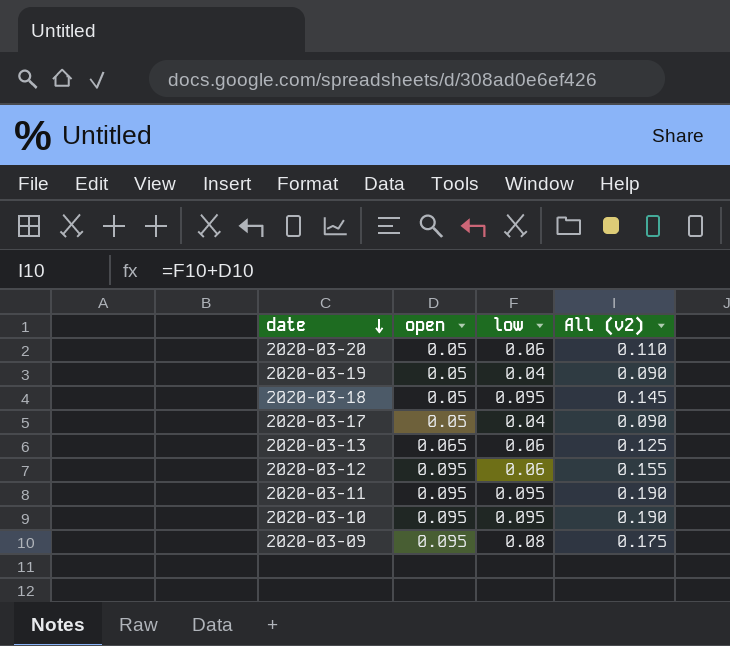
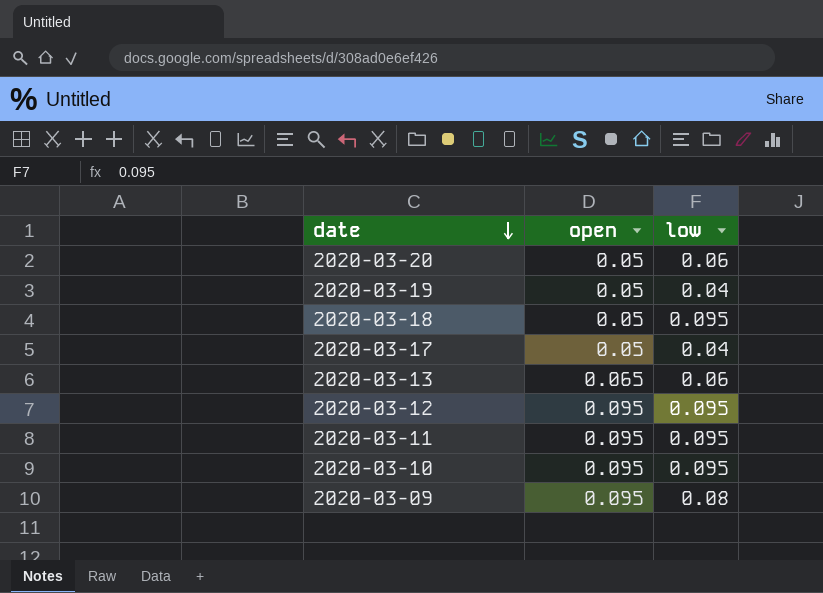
column All (v2) | formula: [open] + [low] -> none
2020-03-12 | low: 0.06 -> 0.095

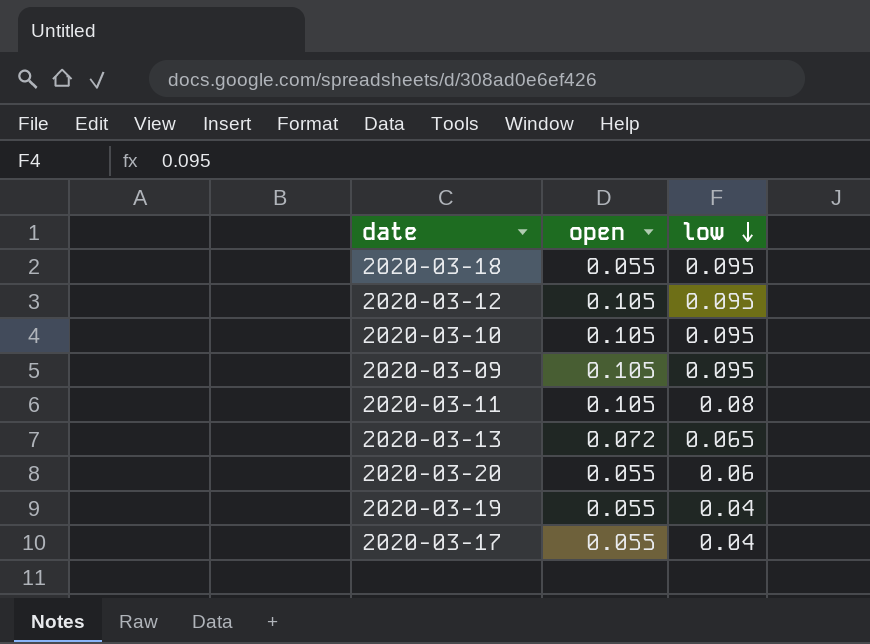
row order: date descending -> low descending
2020-03-18 | open: 0.05 -> 0.055
2020-03-12 | open: 0.095 -> 0.105
2020-03-10 | open: 0.095 -> 0.105
2020-03-09 | open: 0.095 -> 0.105
2020-03-09 | low: 0.08 -> 0.095
2020-03-11 | open: 0.095 -> 0.105
2020-03-11 | low: 0.095 -> 0.08
2020-03-13 | open: 0.065 -> 0.072
2020-03-13 | low: 0.06 -> 0.065
2020-03-20 | open: 0.05 -> 0.055
2020-03-19 | open: 0.05 -> 0.055
2020-03-17 | open: 0.05 -> 0.055

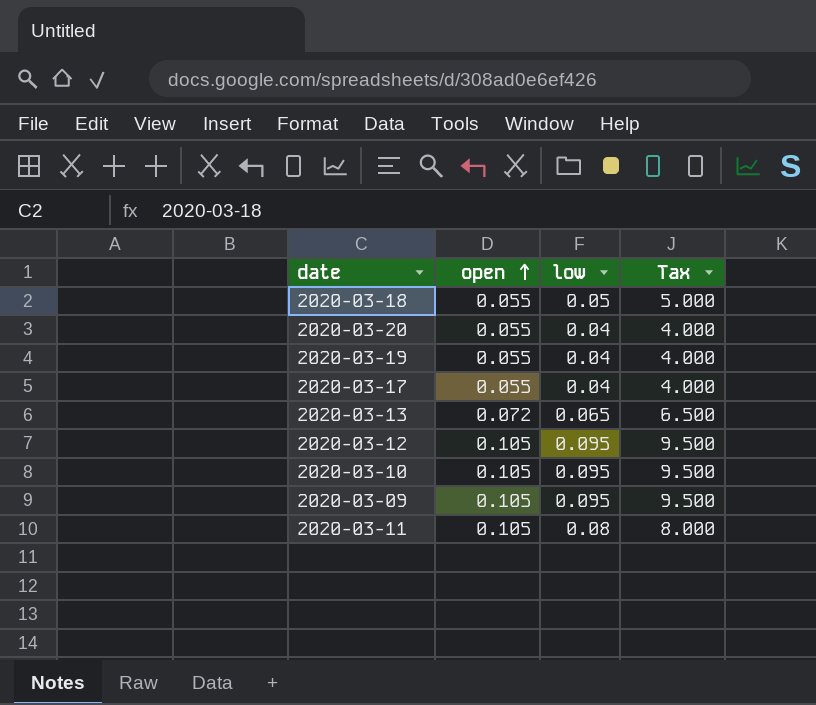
row order: low descending -> open ascending
column Tax | formula: none -> [low] * 100
2020-03-18 | low: 0.095 -> 0.05
2020-03-20 | low: 0.06 -> 0.04

